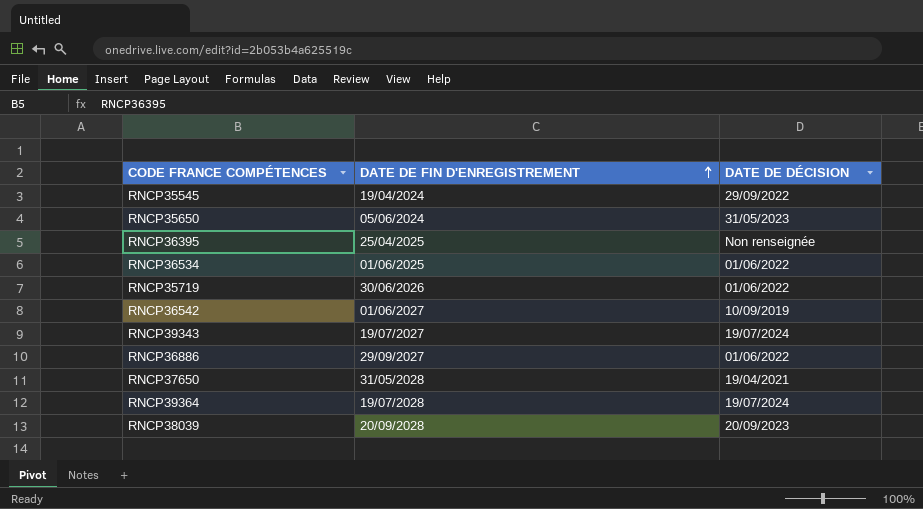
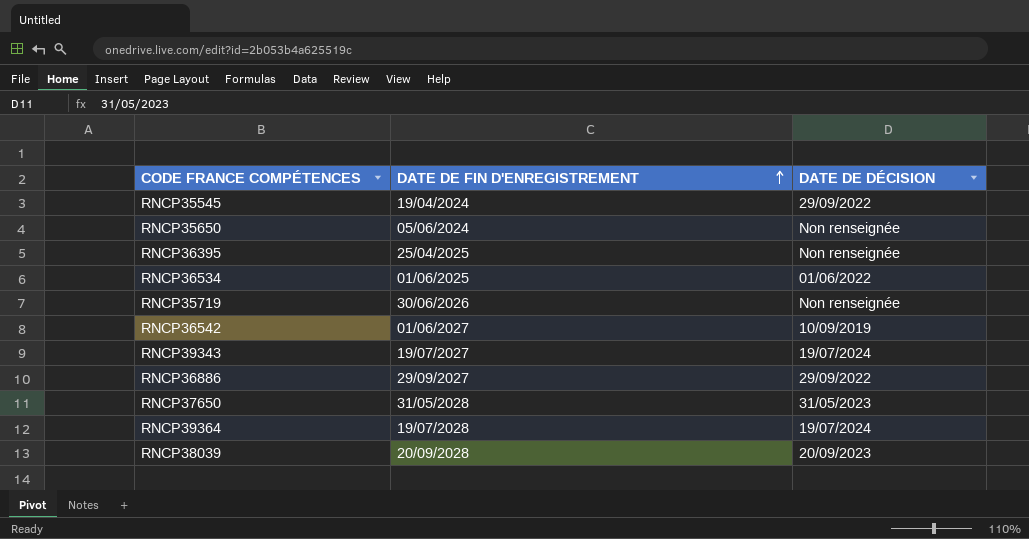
RNCP35650 | DATE DE DÉCISION: 31/05/2023 -> Non renseignée
RNCP35719 | DATE DE DÉCISION: 01/06/2022 -> Non renseignée
RNCP36886 | DATE DE DÉCISION: 01/06/2022 -> 29/09/2022
RNCP37650 | DATE DE DÉCISION: 19/04/2021 -> 31/05/2023

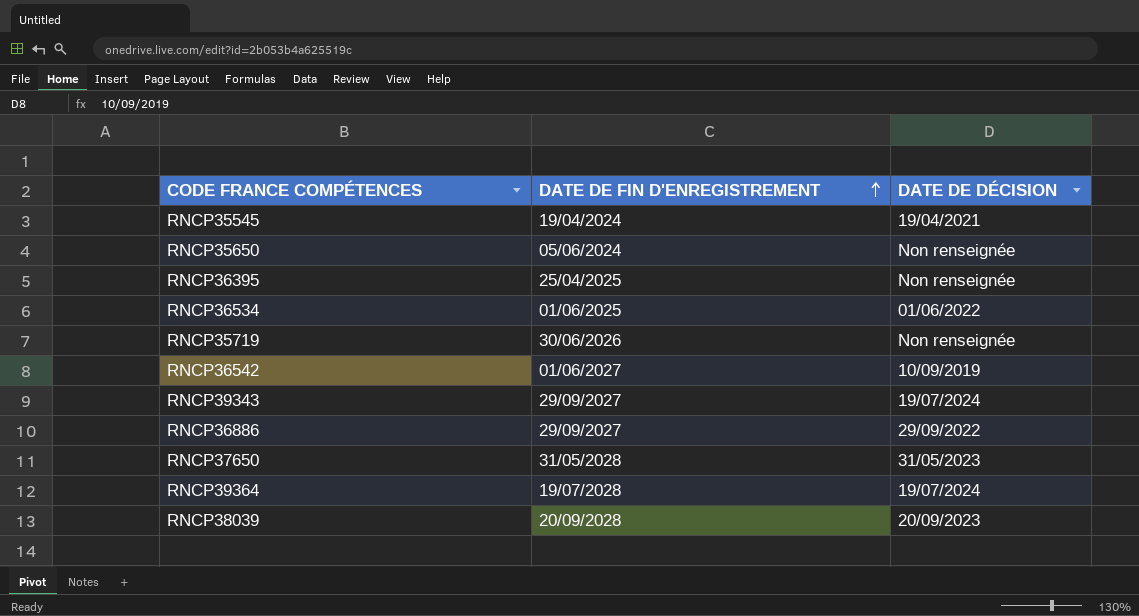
RNCP35545 | DATE DE DÉCISION: 29/09/2022 -> 19/04/2021
RNCP39343 | DATE DE FIN D'ENREGISTREMENT: 19/07/2027 -> 29/09/2027

